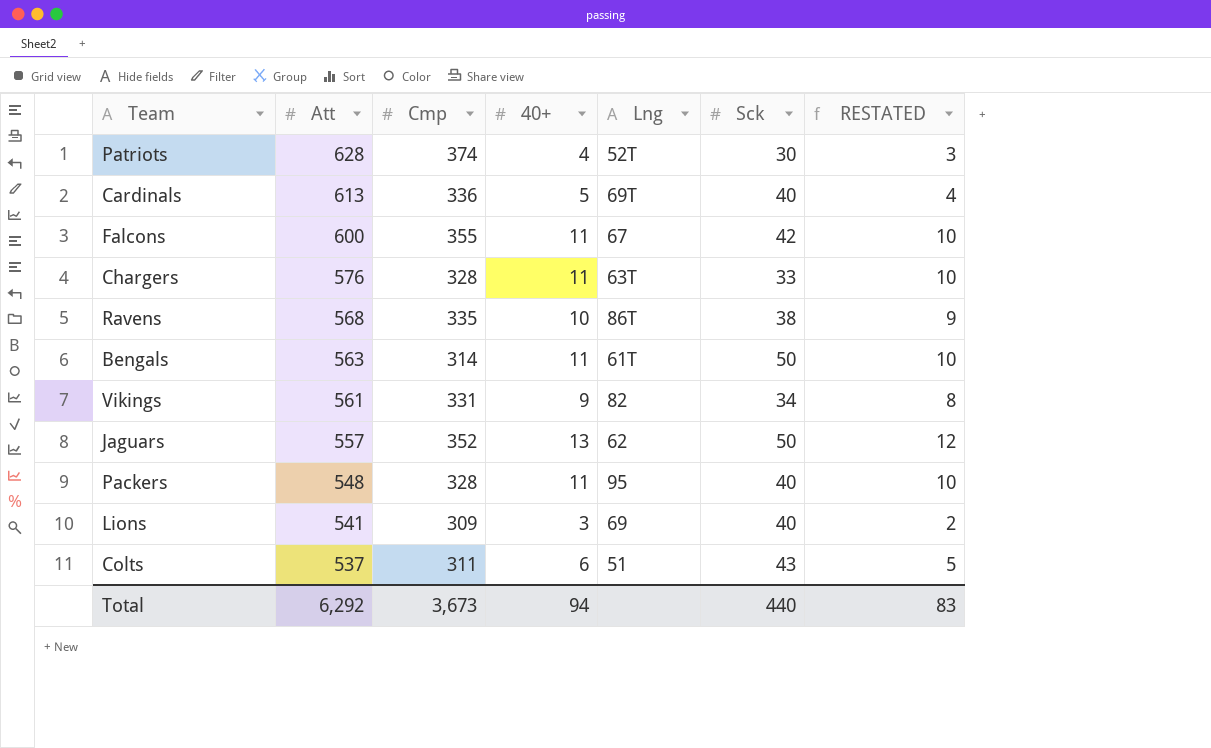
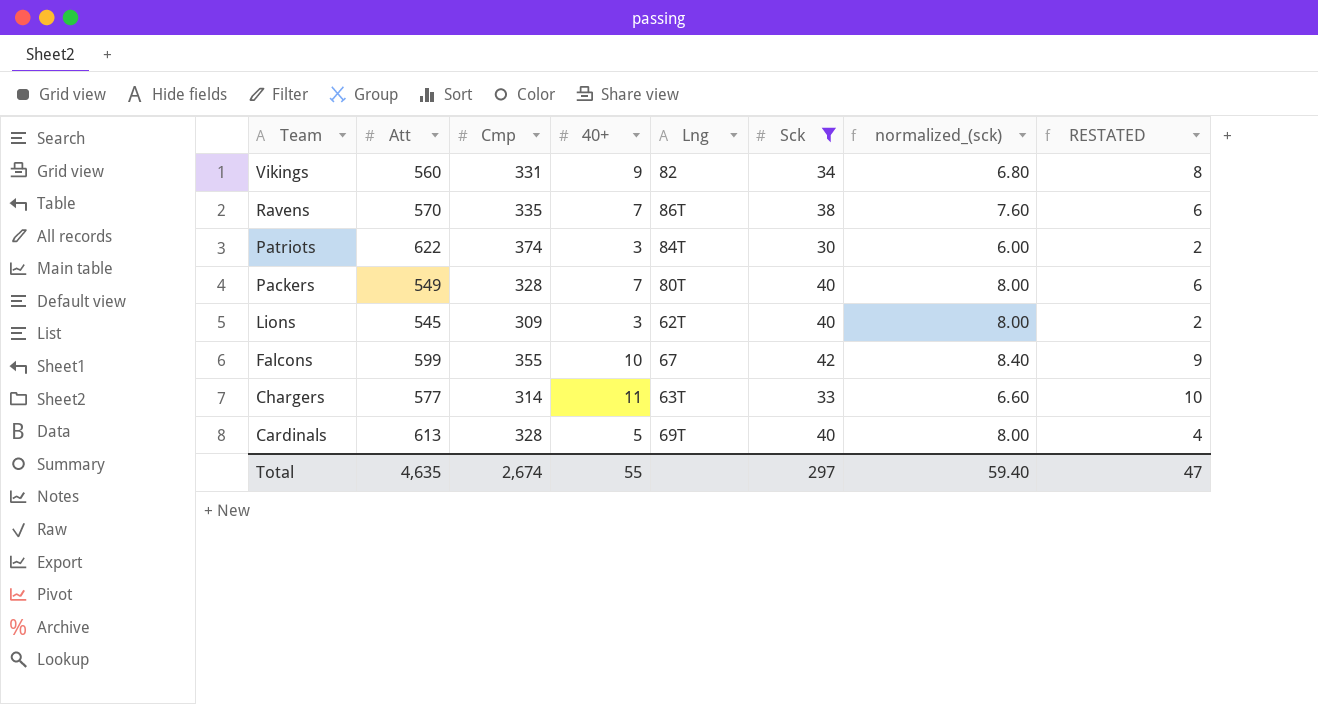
filter: none -> Sck <= 42
row order: Att descending -> Team descending
column normalized_(sck) | formula: none -> [Sck] * 0.2
Vikings | Att: 561 -> 560
Ravens | Att: 568 -> 570
Ravens | 40+: 10 -> 7
Ravens | RESTATED: 9 -> 6
Patriots | Att: 628 -> 622
Patriots | 40+: 4 -> 3
Patriots | Lng: 52T -> 84T
Patriots | RESTATED: 3 -> 2
Packers | Att: 548 -> 549
Packers | 40+: 11 -> 7
Packers | Lng: 95 -> 80T
Packers | RESTATED: 10 -> 6
Lions | Att: 541 -> 545
Lions | Lng: 69 -> 62T
Falcons | Att: 600 -> 599
Falcons | 40+: 11 -> 10
Falcons | RESTATED: 10 -> 9
Chargers | Att: 576 -> 577
Chargers | Cmp: 328 -> 314
Cardinals | Cmp: 336 -> 328
Total | Att: 6,292 -> 4,635
Total | Cmp: 3,673 -> 2,674
Total | 40+: 94 -> 55
Total | Sck: 440 -> 297
Total | RESTATED: 83 -> 47

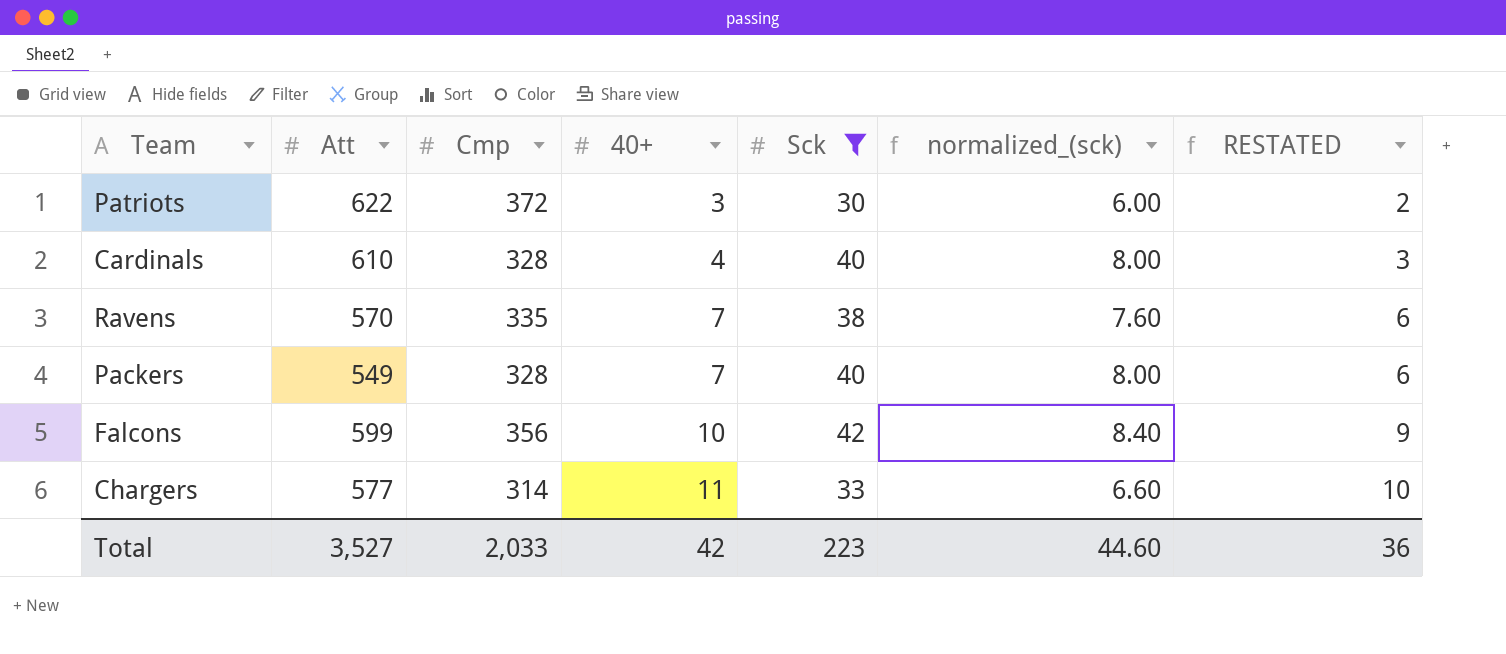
row order: Team descending -> 40+ ascending
column Lng | position: 5 -> none
row Vikings: 560 | 331 | 9 | 82 | 34 | 6.80 | 8 -> none
row Lions: 545 | 309 | 3 | 62T | 40 | 8.00 | 2 -> none
Patriots | Cmp: 374 -> 372
Cardinals | Att: 613 -> 610
Cardinals | 40+: 5 -> 4
Cardinals | RESTATED: 4 -> 3
Falcons | Cmp: 355 -> 356
Total | Att: 4,635 -> 3,527
Total | Cmp: 2,674 -> 2,033
Total | 40+: 55 -> 42
Total | Sck: 297 -> 223
Total | normalized_(sck): 59.40 -> 44.60
Total | RESTATED: 47 -> 36

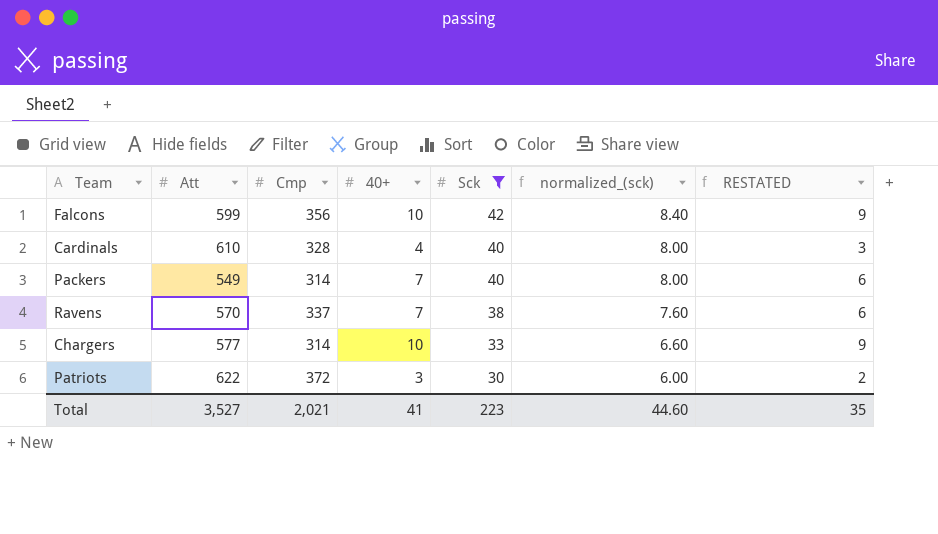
row order: 40+ ascending -> Sck descending
Packers | Cmp: 328 -> 314
Ravens | Cmp: 335 -> 337
Chargers | 40+: 11 -> 10
Chargers | RESTATED: 10 -> 9
Total | Cmp: 2,033 -> 2,021
Total | 40+: 42 -> 41
Total | RESTATED: 36 -> 35

